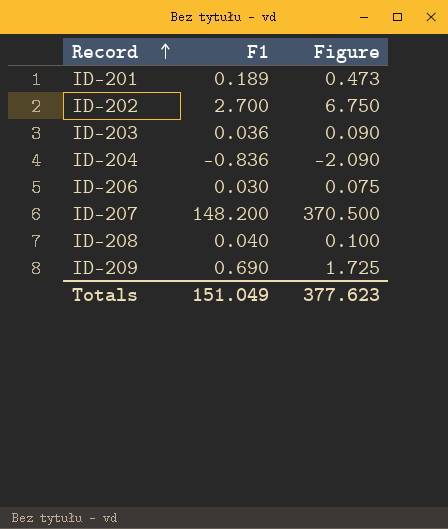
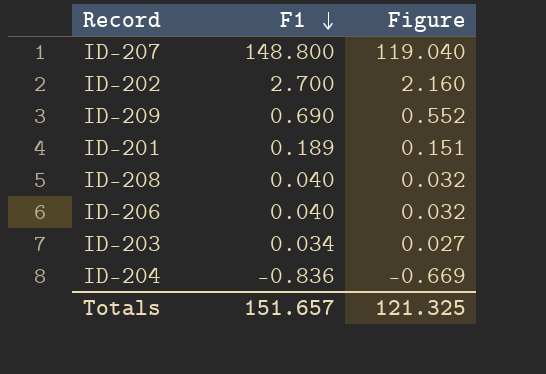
row order: Record ascending -> F1 descending
column Figure | formula: [F1] * 2.5 -> [F1] * 0.8
ID-207 | F1: 148.200 -> 148.800
ID-206 | F1: 0.030 -> 0.040
ID-203 | F1: 0.036 -> 0.034
Totals | F1: 151.049 -> 151.657
Totals | Figure: 377.623 -> 121.325

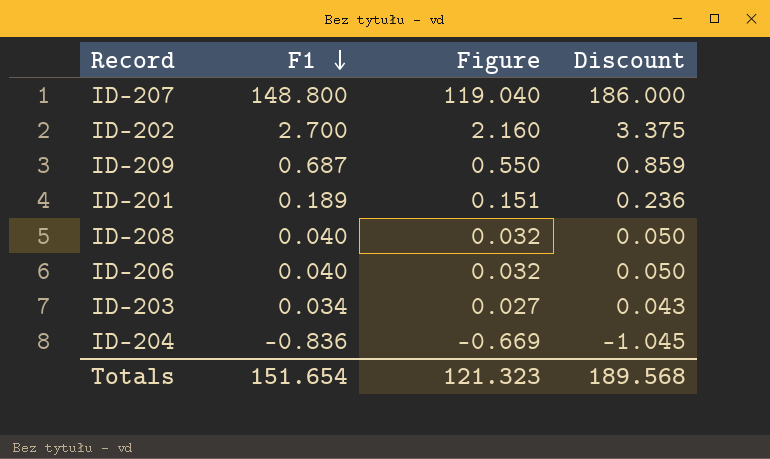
column Discount | formula: none -> [F1] * 1.25
ID-209 | F1: 0.690 -> 0.687
ID-209 | Figure: 0.552 -> 0.550
Totals | F1: 151.657 -> 151.654
Totals | Figure: 121.325 -> 121.323

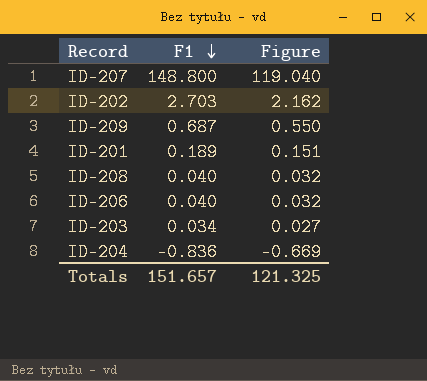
column Discount | formula: [F1] * 1.25 -> none
ID-202 | F1: 2.700 -> 2.703
ID-202 | Figure: 2.160 -> 2.162
Totals | F1: 151.654 -> 151.657
Totals | Figure: 121.323 -> 121.325

